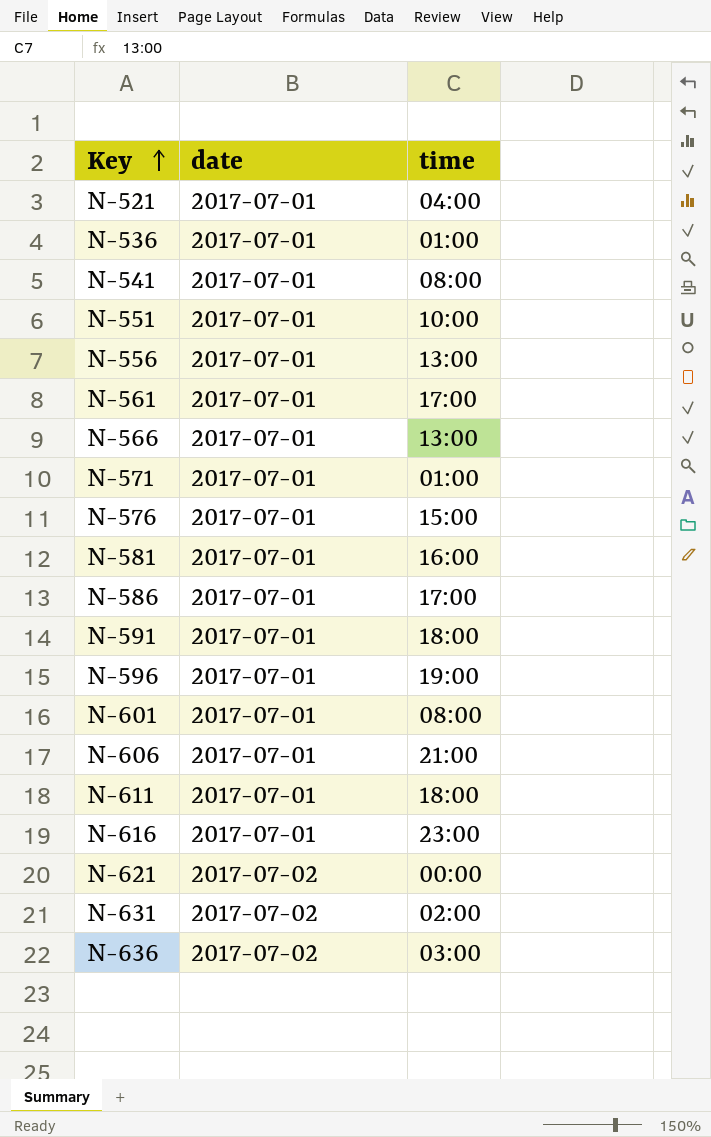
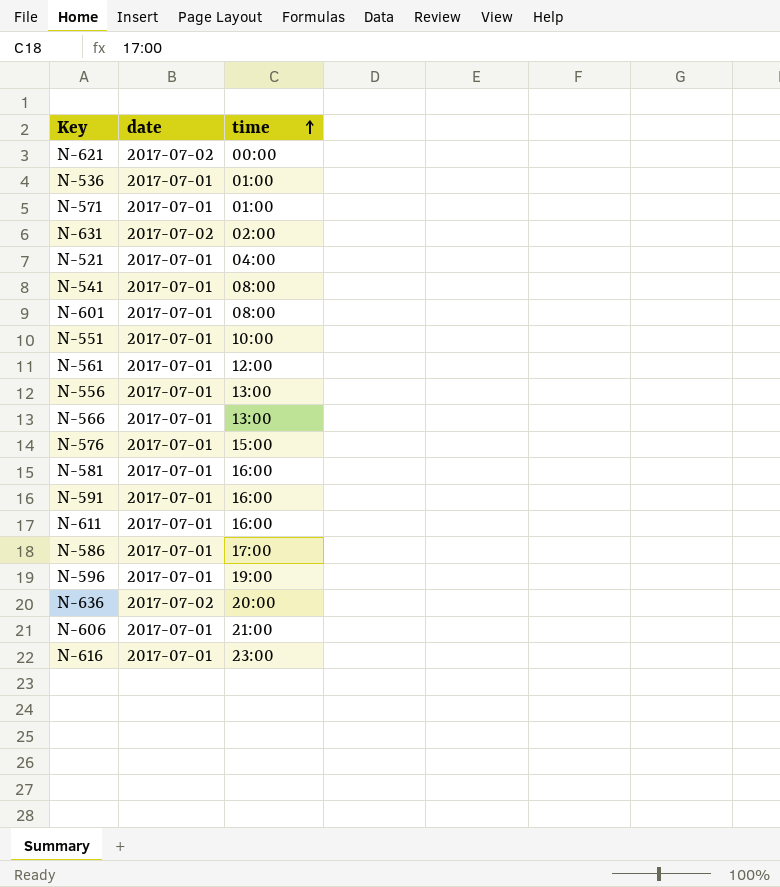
row order: Key ascending -> time ascending
N-561 | time: 17:00 -> 12:00
N-591 | time: 18:00 -> 16:00
N-611 | time: 18:00 -> 16:00
N-636 | time: 03:00 -> 20:00

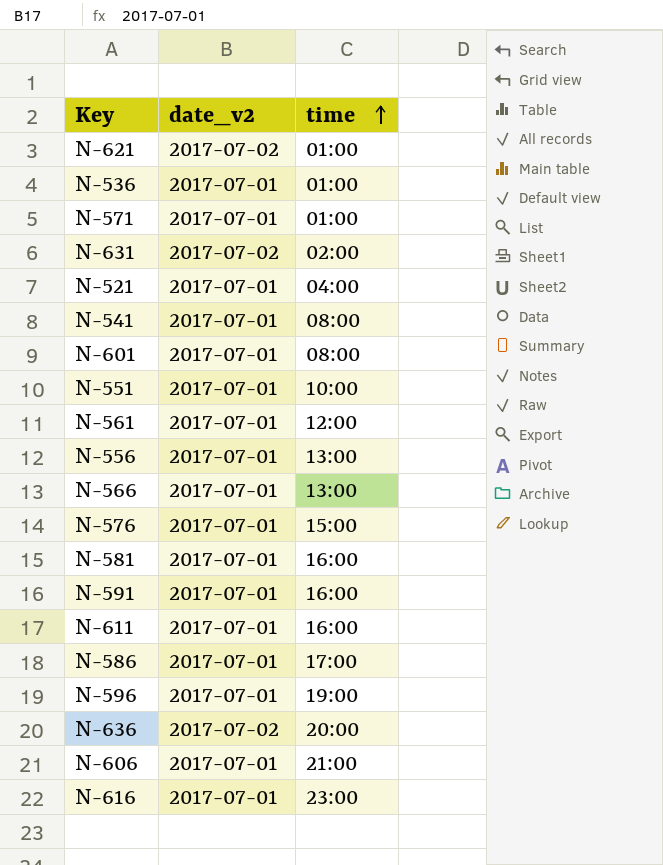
column name: date -> date_v2
N-621 | time: 00:00 -> 01:00

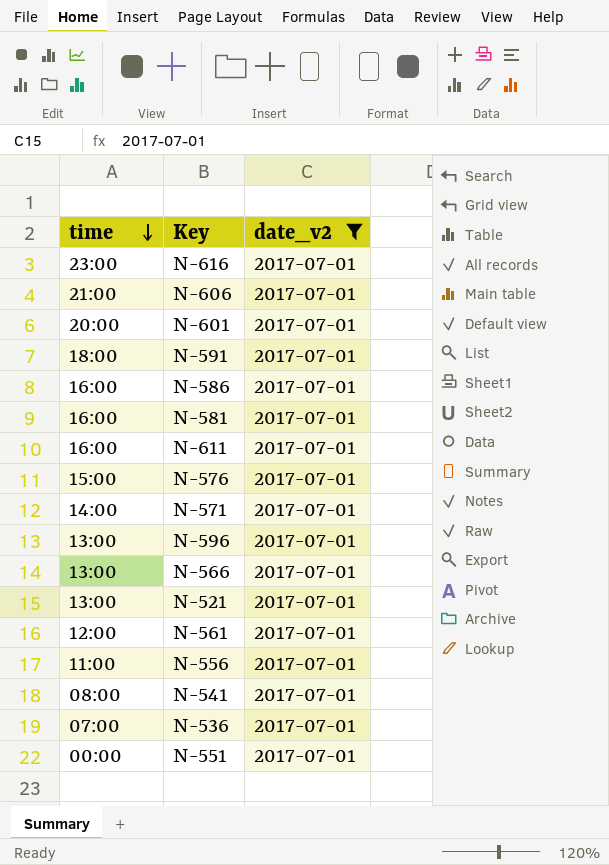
filter: none -> date_v2 = 2017-07-01
row order: time ascending -> time descending
column time | position: 3 -> 1
N-601 | time: 08:00 -> 20:00
N-591 | time: 16:00 -> 18:00
N-586 | time: 17:00 -> 16:00
N-571 | time: 01:00 -> 14:00
N-596 | time: 19:00 -> 13:00
N-521 | time: 04:00 -> 13:00
N-556 | time: 13:00 -> 11:00
N-536 | time: 01:00 -> 07:00
N-551 | time: 10:00 -> 00:00

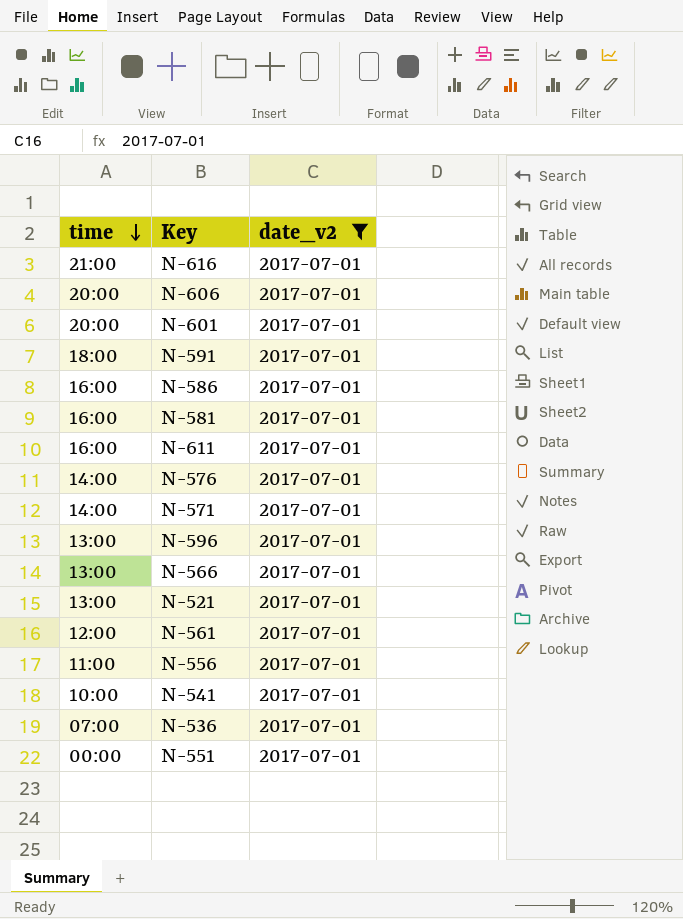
N-616 | time: 23:00 -> 21:00
N-606 | time: 21:00 -> 20:00
N-576 | time: 15:00 -> 14:00
N-541 | time: 08:00 -> 10:00

